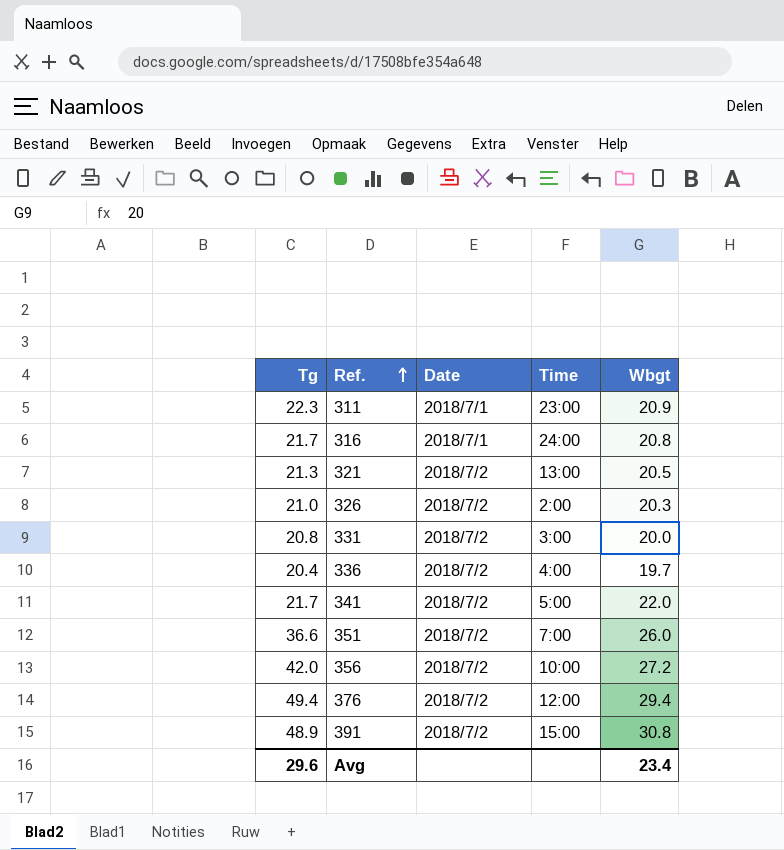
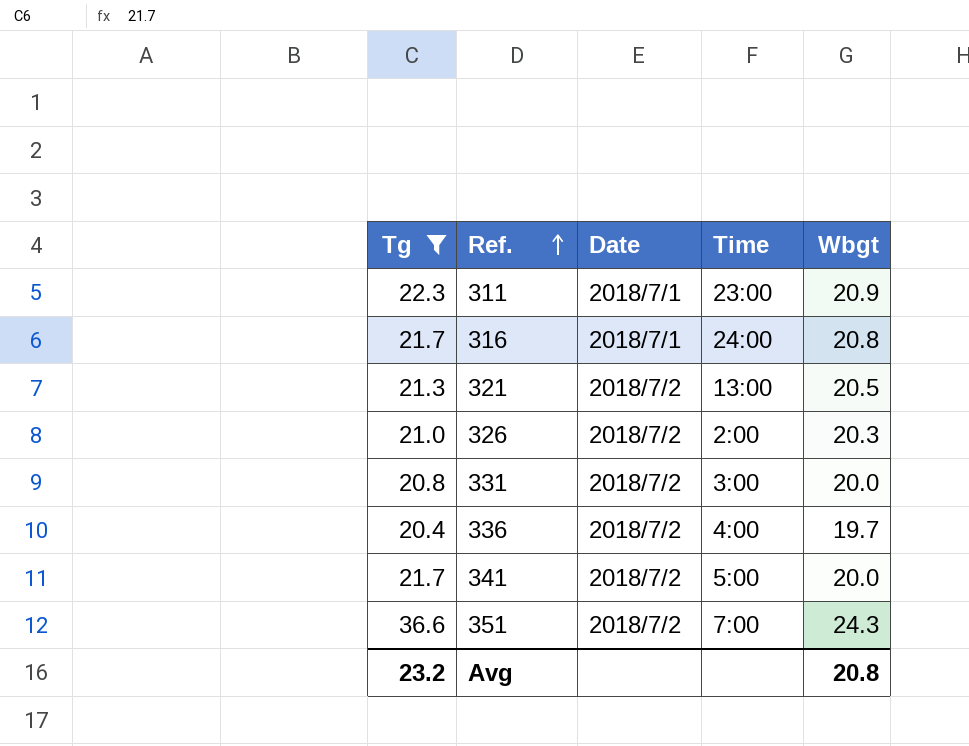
filter: none -> Tg <= 36.6
341 | Wbgt: 22.0 -> 20.0
351 | Wbgt: 26.0 -> 24.3
Avg | Tg: 29.6 -> 23.2
Avg | Wbgt: 23.4 -> 20.8

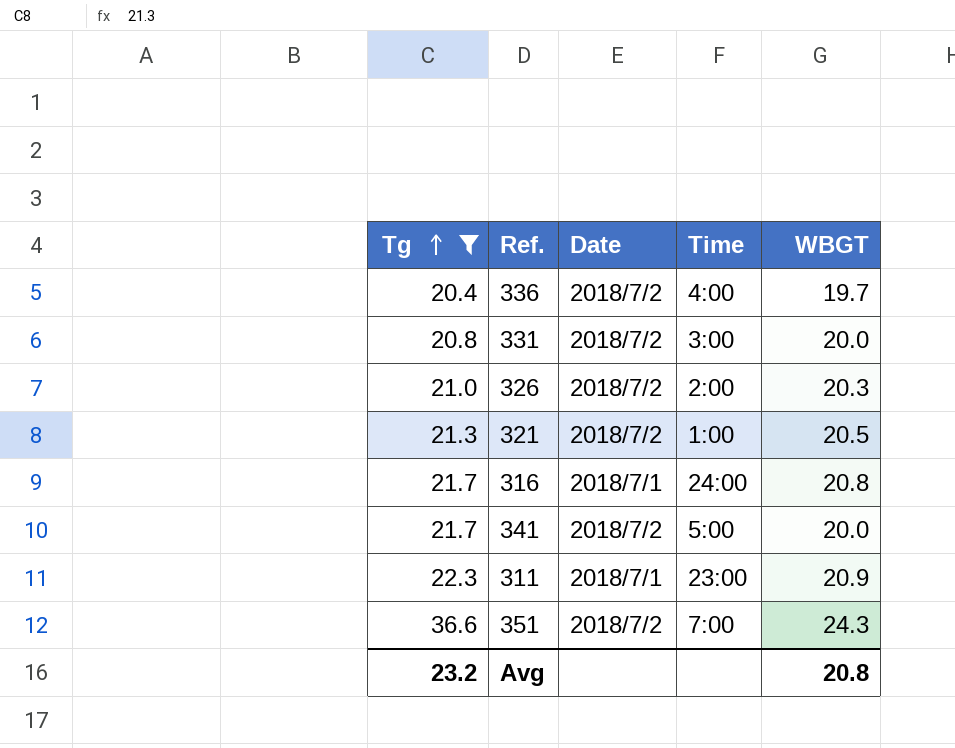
row order: Ref. ascending -> Tg ascending
column name: Wbgt -> WBGT
321 | Time: 13:00 -> 1:00

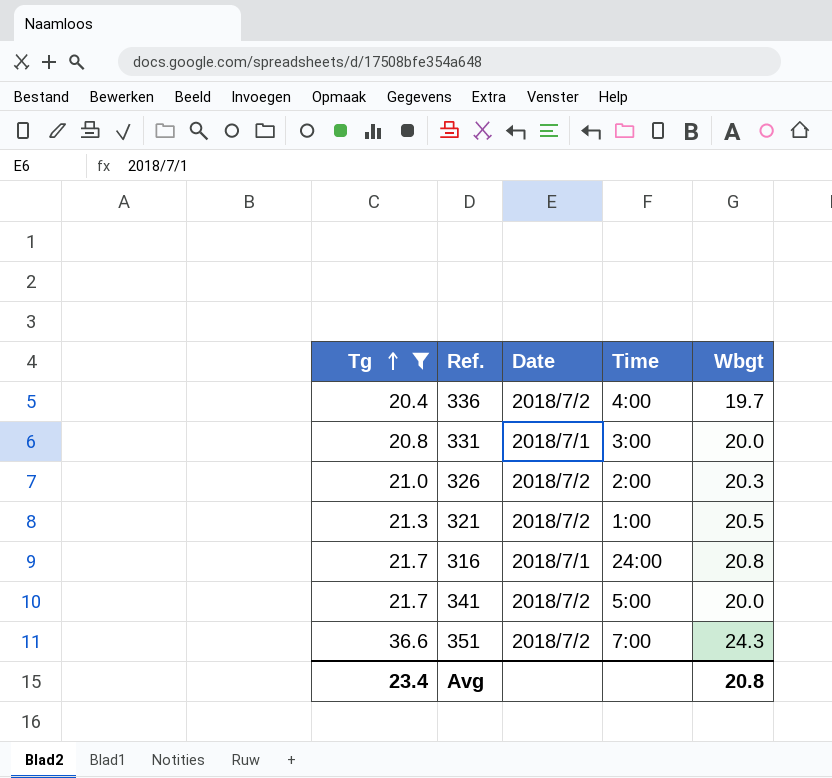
column name: WBGT -> Wbgt
row 311: 22.3 | 2018/7/1 | 23:00 | 20.9 -> none
331 | Date: 2018/7/2 -> 2018/7/1
Avg | Tg: 23.2 -> 23.4

